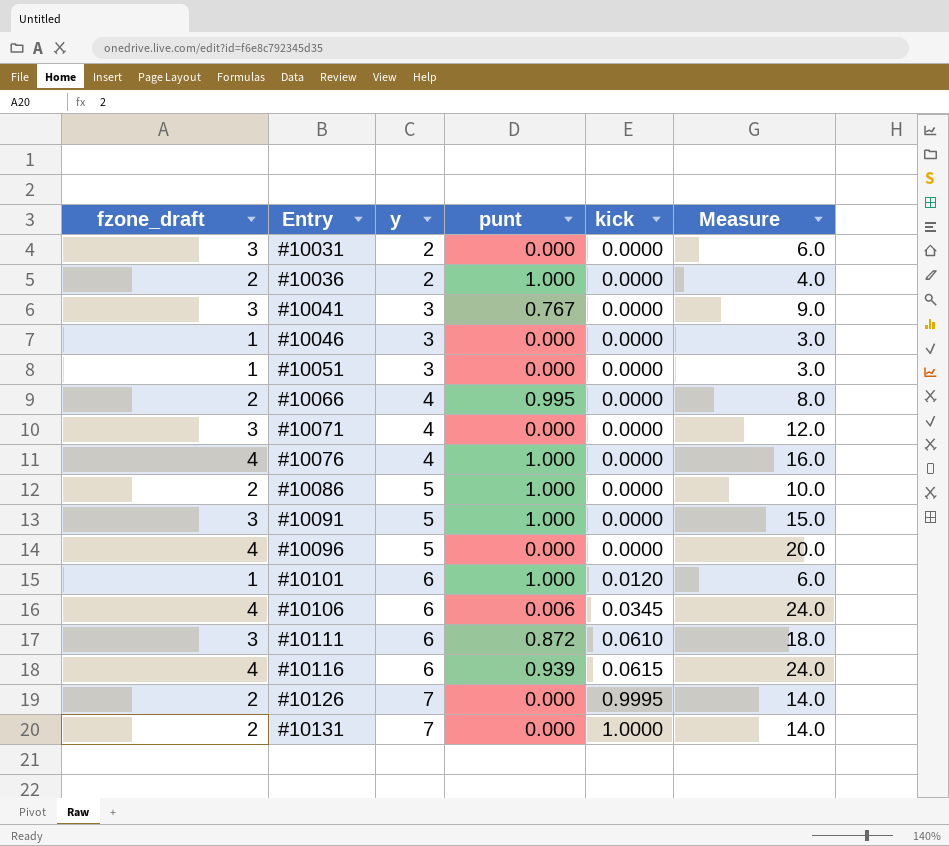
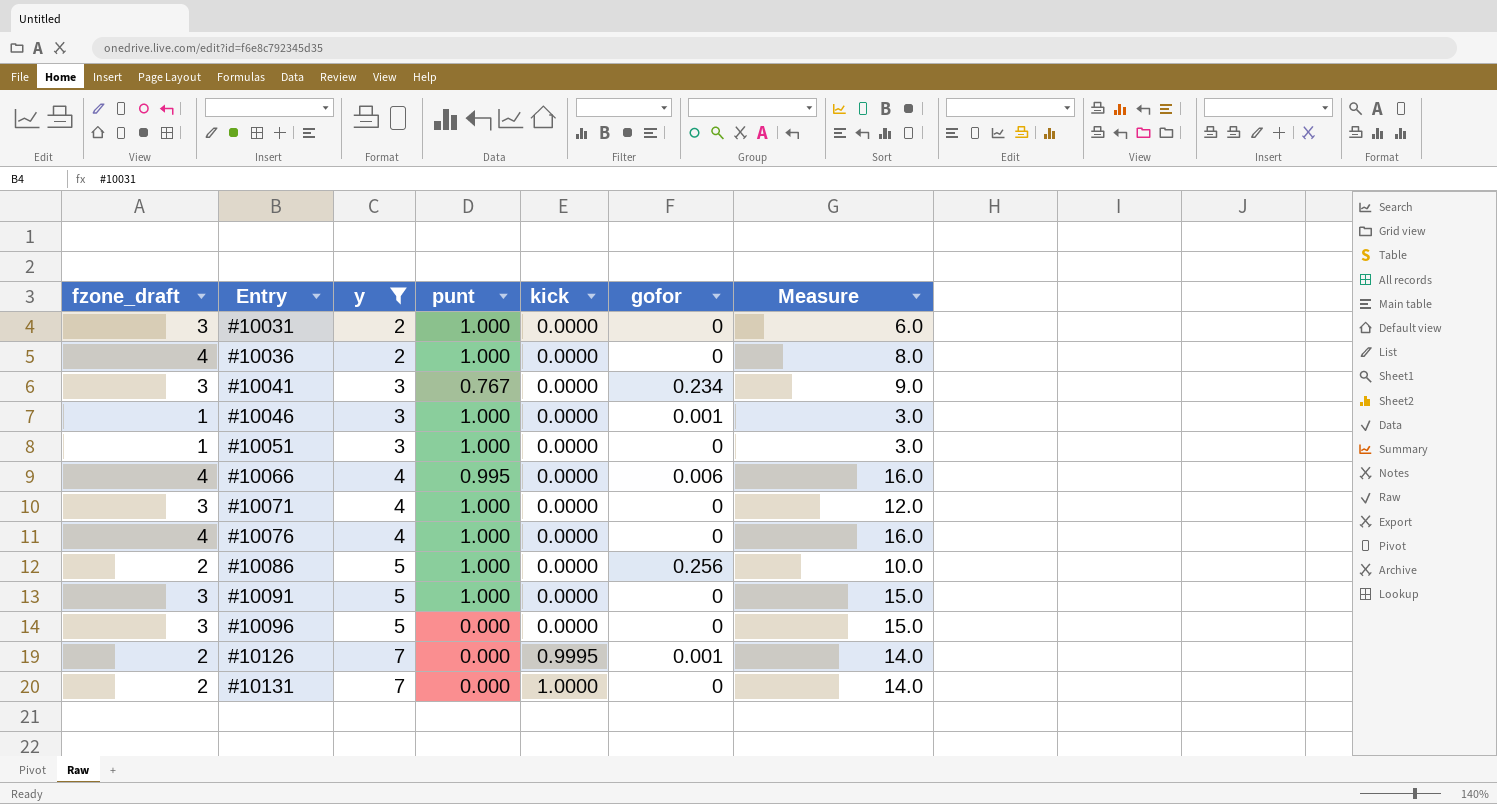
filter: none -> y != 6
column gofor | position: none -> 6
#10031 | punt: 0.000 -> 1.000
#10036 | fzone_draft: 2 -> 4
#10036 | Measure: 4.0 -> 8.0
#10046 | punt: 0.000 -> 1.000
#10051 | punt: 0.000 -> 1.000
#10066 | fzone_draft: 2 -> 4
#10066 | Measure: 8.0 -> 16.0
#10071 | punt: 0.000 -> 1.000
#10096 | fzone_draft: 4 -> 3
#10096 | Measure: 20.0 -> 15.0

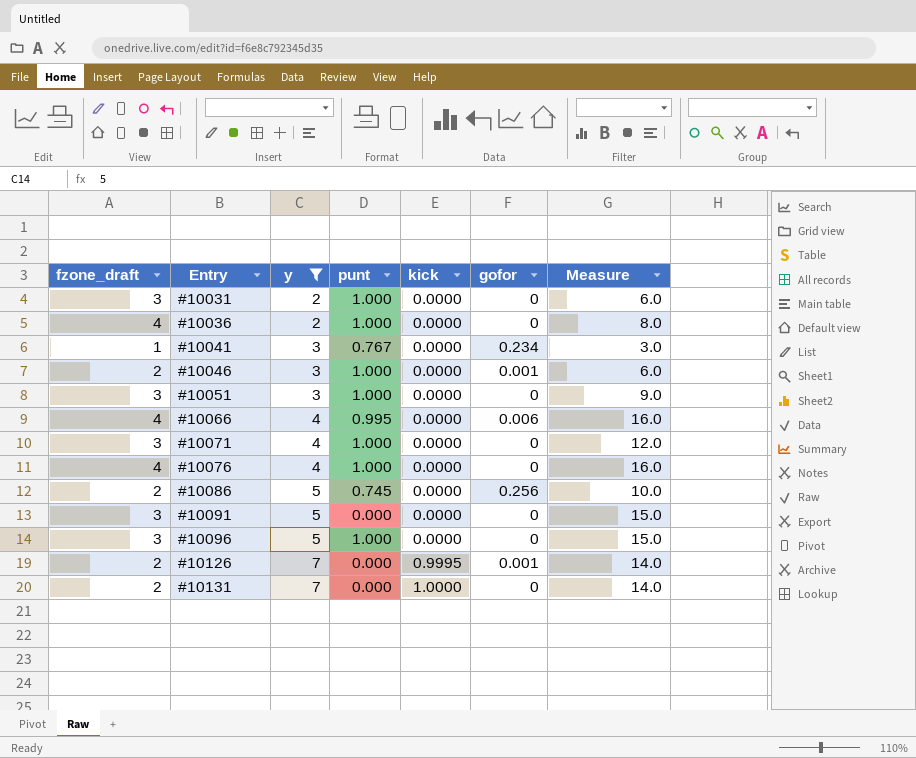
#10041 | fzone_draft: 3 -> 1
#10041 | Measure: 9.0 -> 3.0
#10046 | fzone_draft: 1 -> 2
#10046 | Measure: 3.0 -> 6.0
#10051 | fzone_draft: 1 -> 3
#10051 | Measure: 3.0 -> 9.0
#10086 | punt: 1.000 -> 0.745
#10091 | punt: 1.000 -> 0.000
#10096 | punt: 0.000 -> 1.000

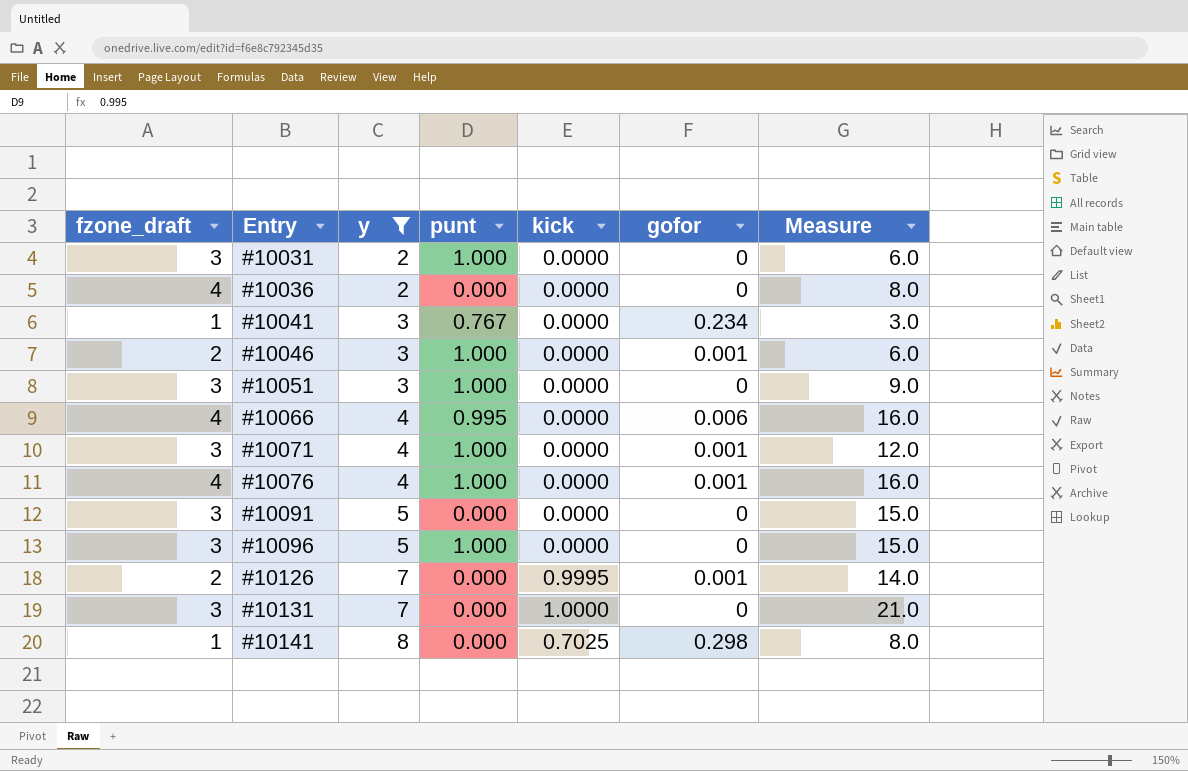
row #10086: 2 | 5 | 0.745 | 0.0000 | 0.256 | 10.0 -> none
#10036 | punt: 1.000 -> 0.000
#10071 | gofor: 0 -> 0.001
#10076 | gofor: 0 -> 0.001
#10131 | fzone_draft: 2 -> 3
#10131 | Measure: 14.0 -> 21.0
row #10141: none -> 1 | 8 | 0.000 | 0.7025 | 0.298 | 8.0

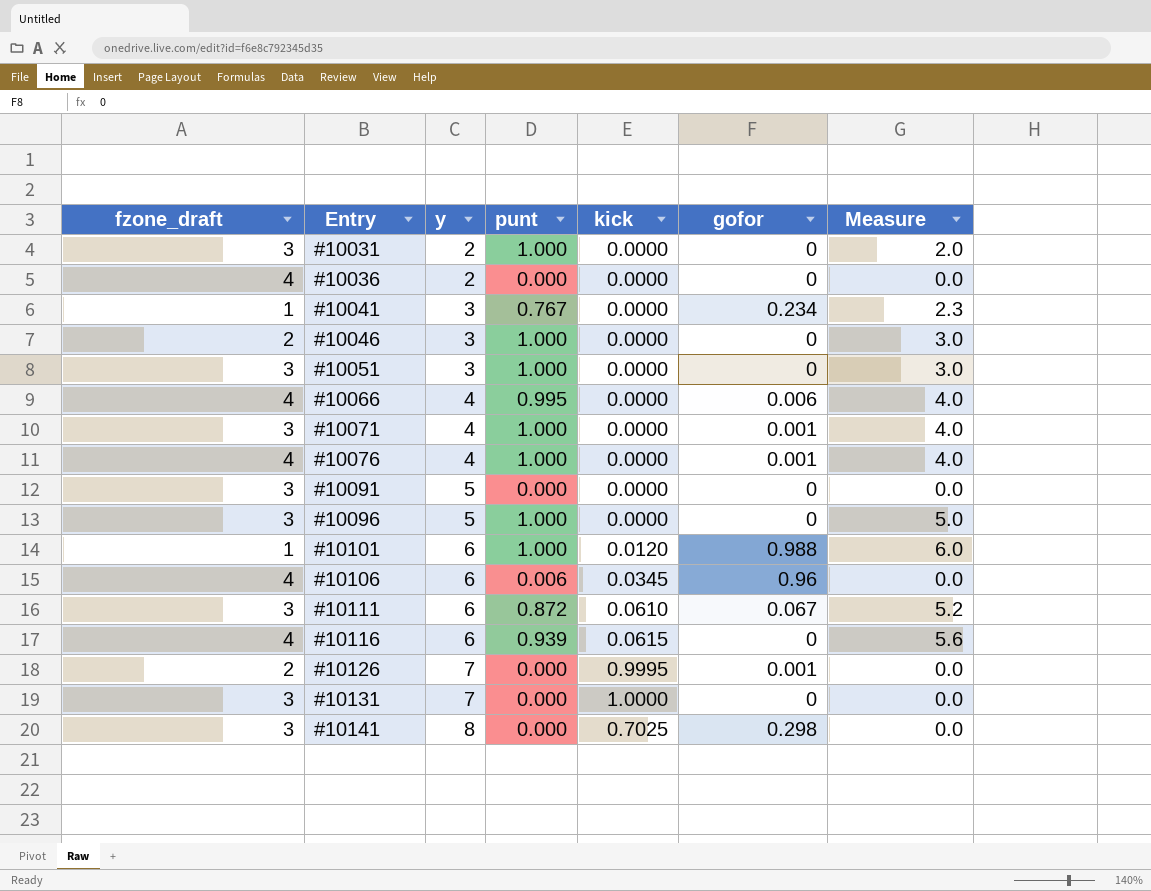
filter: y != 6 -> none
column Measure | formula: [fzone_draft] * [y] -> [y] * [punt]
#10046 | gofor: 0.001 -> 0
#10141 | fzone_draft: 1 -> 3

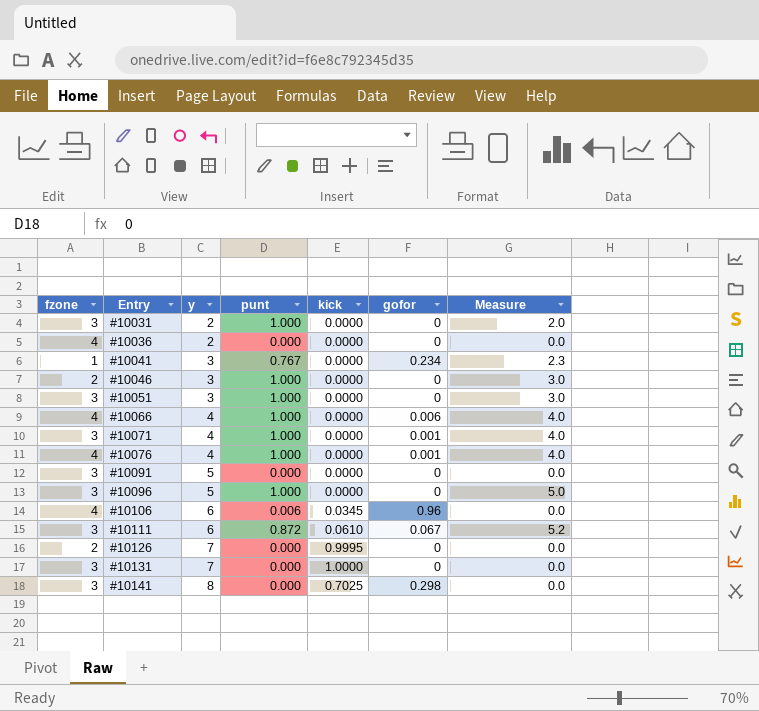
column name: fzone_draft -> fzone
row #10101: 1 | 6 | 1.000 | 0.0120 | 0.988 | 6.0 -> none
row #10116: 4 | 6 | 0.939 | 0.0615 | 0 | 5.6 -> none
#10066 | punt: 0.995 -> 1.000
#10126 | gofor: 0.001 -> 0

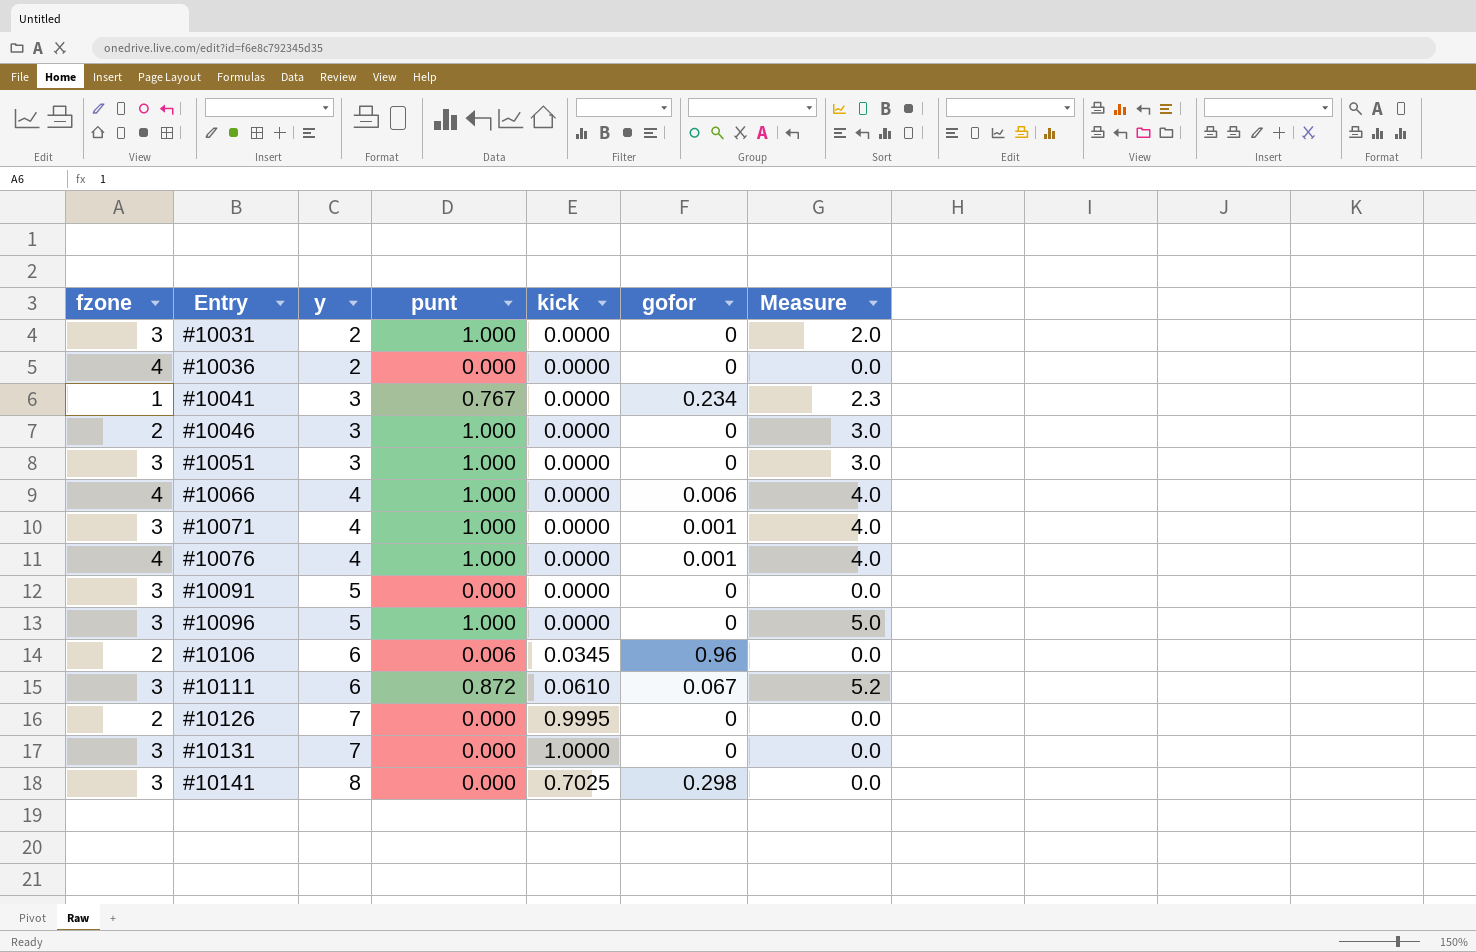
#10106 | fzone: 4 -> 2

